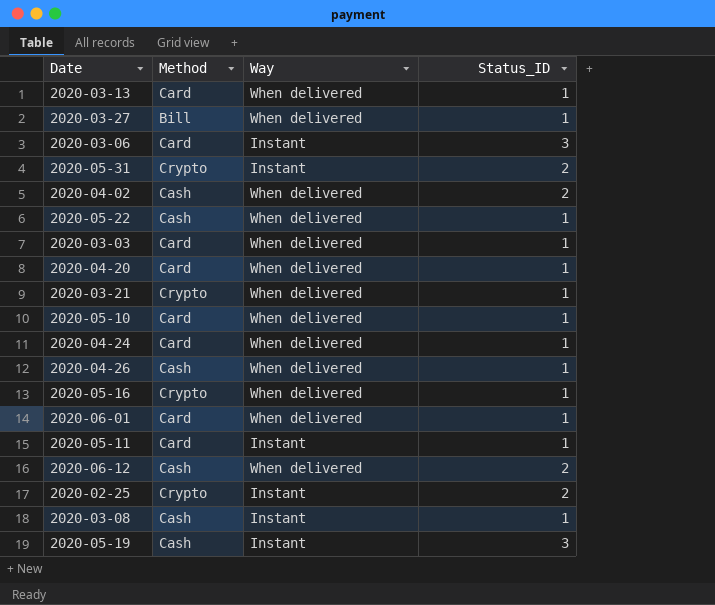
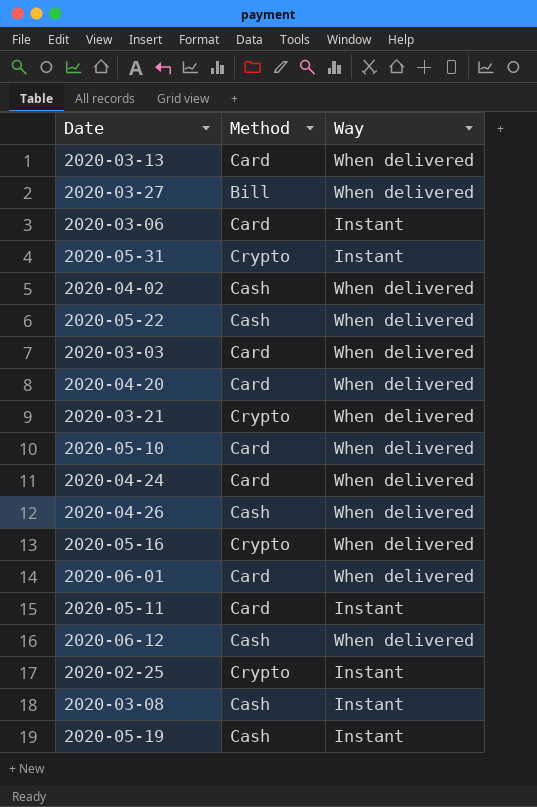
column Status_ID | position: 4 -> none

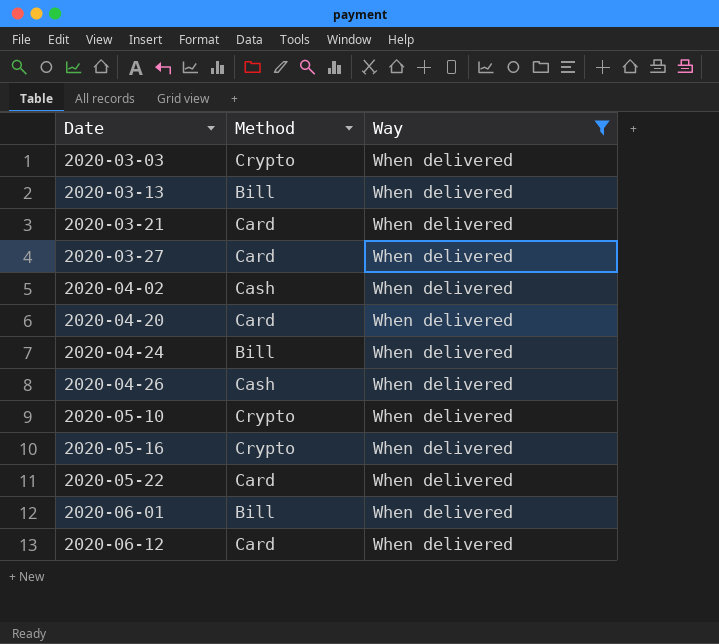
filter: none -> Way = When delivered
row order: none -> Date ascending
2020-03-03 | Method: Card -> Crypto
2020-03-13 | Method: Card -> Bill
2020-03-21 | Method: Crypto -> Card
2020-03-27 | Method: Bill -> Card
2020-04-24 | Method: Card -> Bill
2020-05-10 | Method: Card -> Crypto
2020-05-22 | Method: Cash -> Card
2020-06-01 | Method: Card -> Bill
2020-06-12 | Method: Cash -> Card

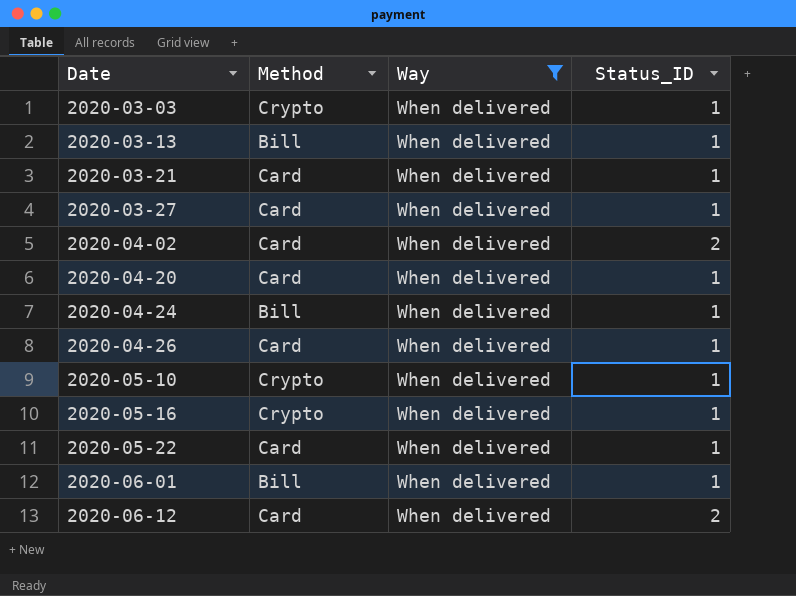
column Status_ID | position: none -> 4
2020-04-02 | Method: Cash -> Card
2020-04-26 | Method: Cash -> Card

